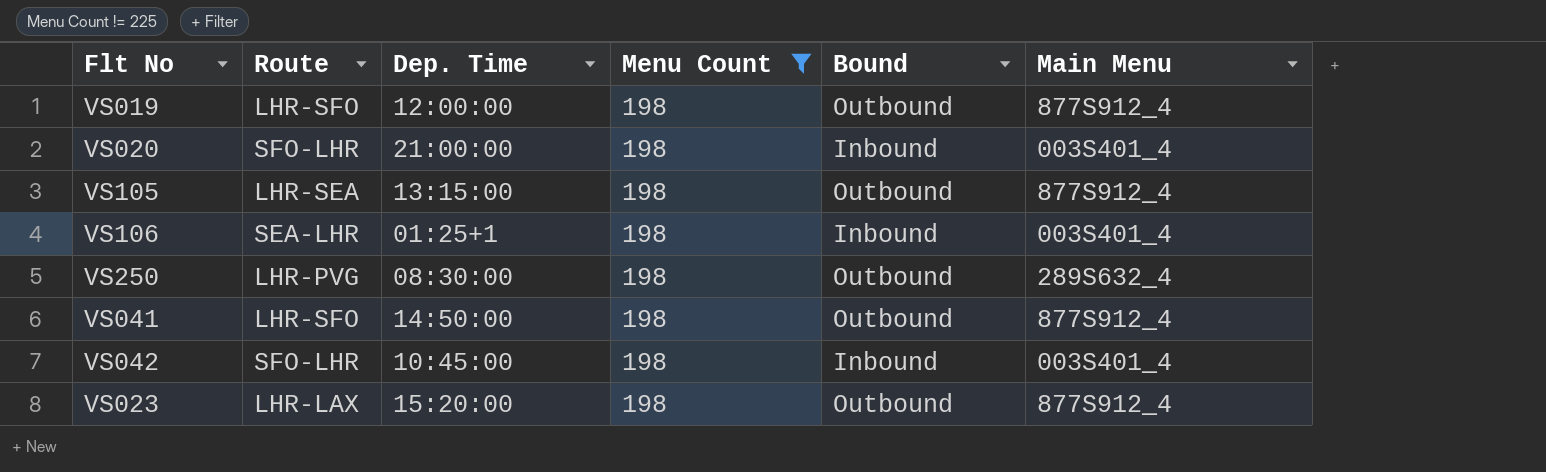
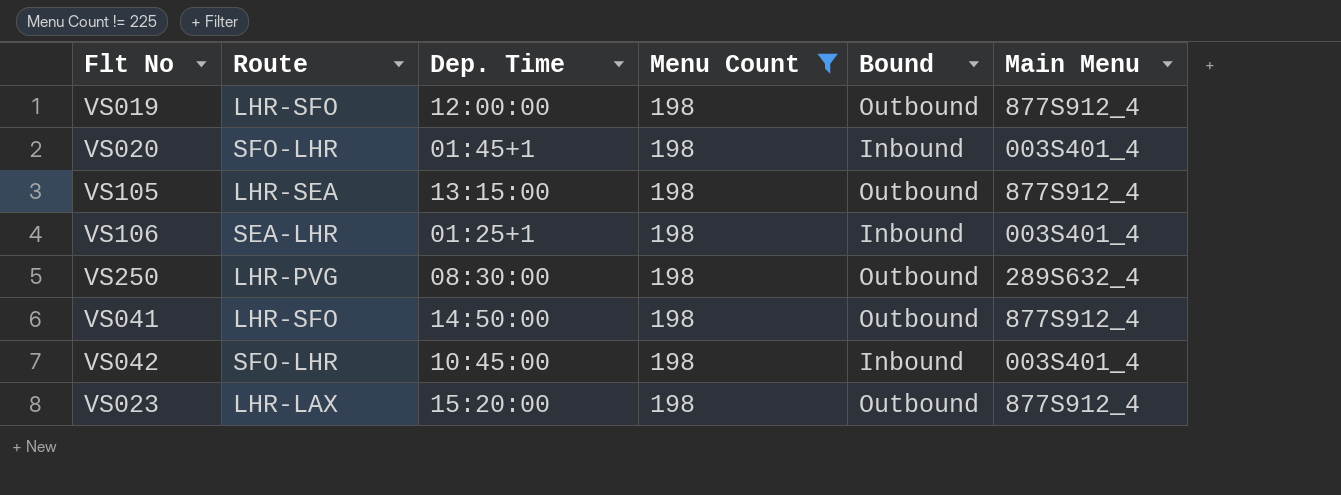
VS020 | Dep. Time: 21:00:00 -> 01:45+1

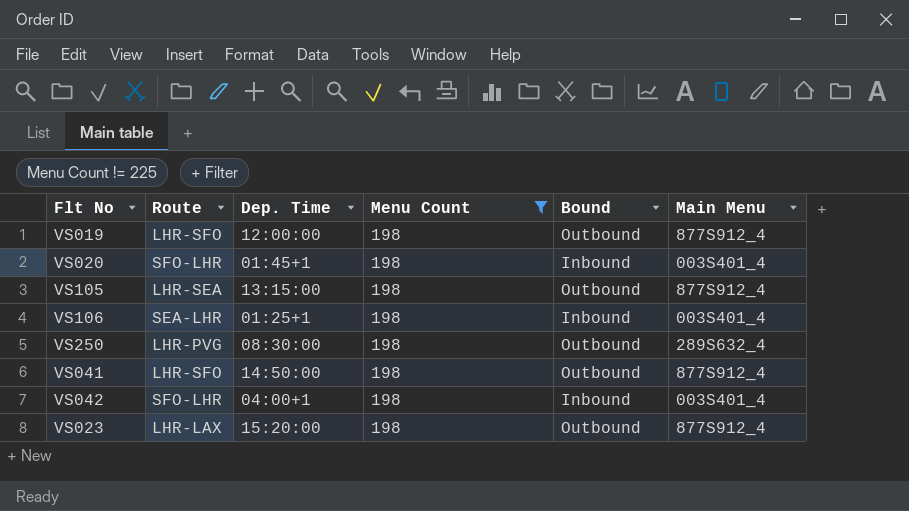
VS042 | Dep. Time: 10:45:00 -> 04:00+1

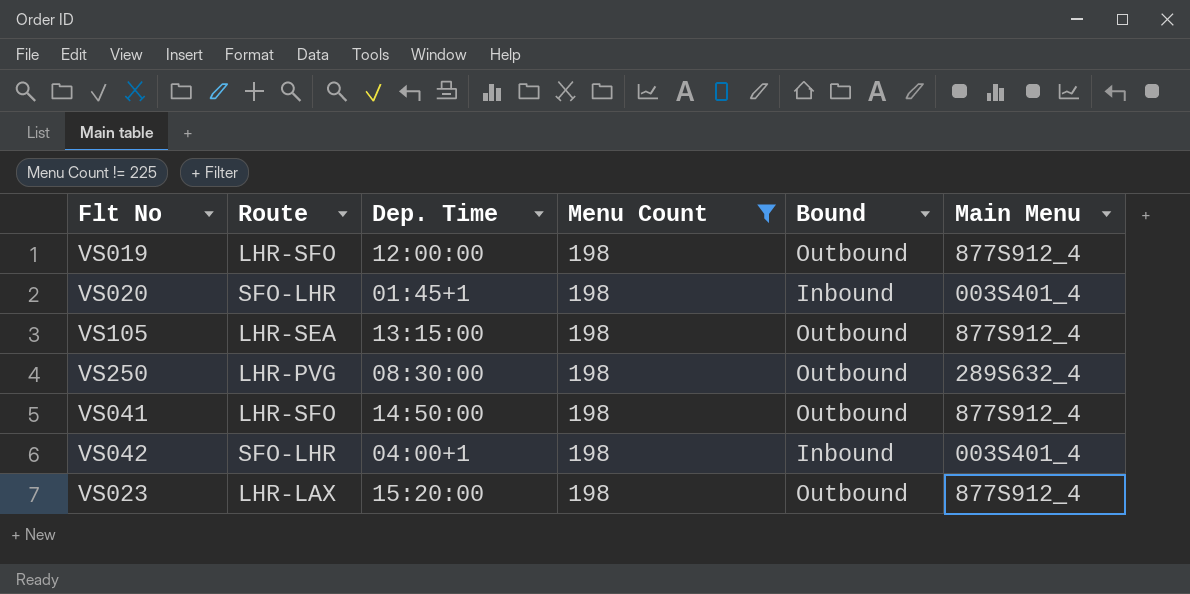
row VS106: SEA-LHR | 01:25+1 | 198 | Inbound | 003S401_4 -> none

